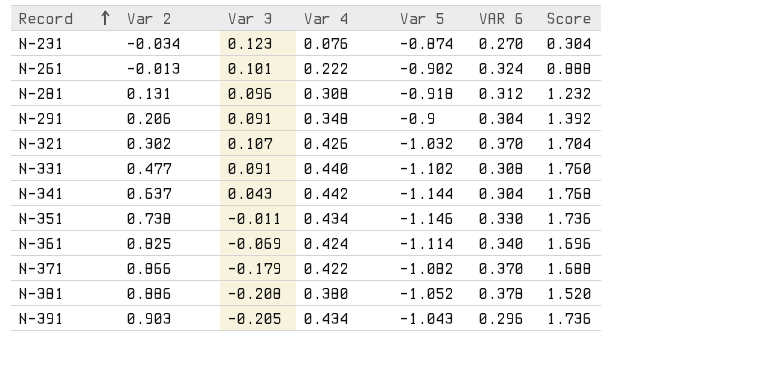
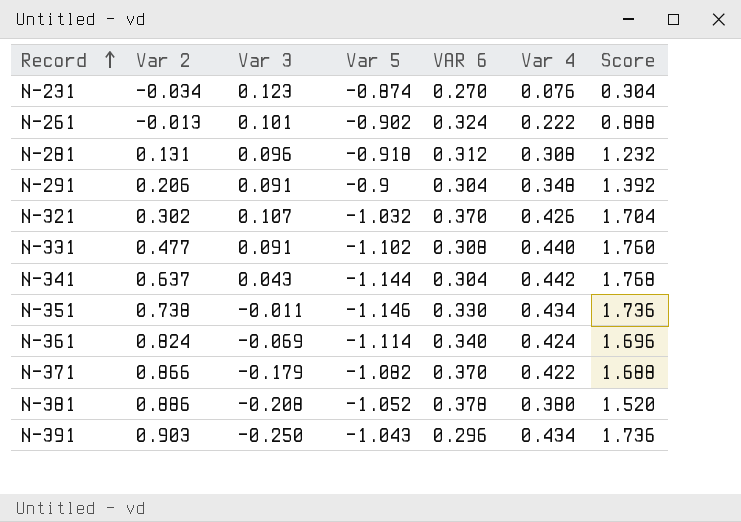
column Var 4 | position: 4 -> 6
N-361 | Var 2: 0.825 -> 0.824
N-391 | Var 3: -0.205 -> -0.250

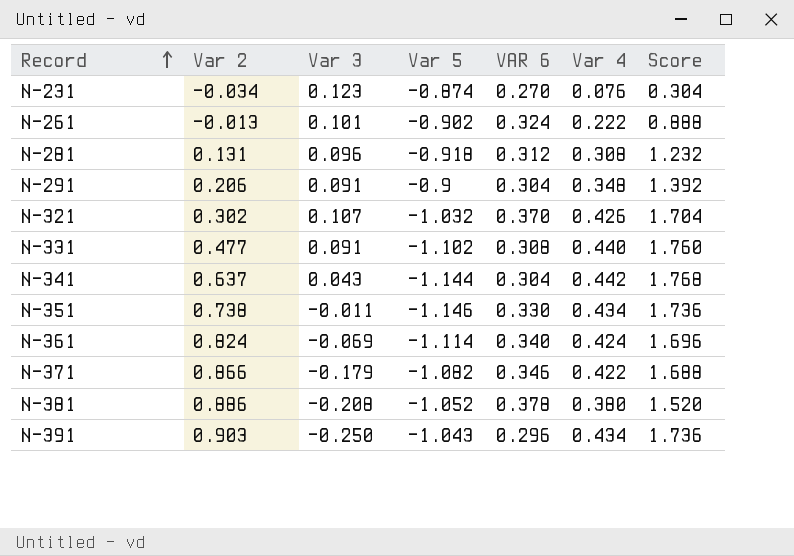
N-371 | VAR 6: 0.370 -> 0.346

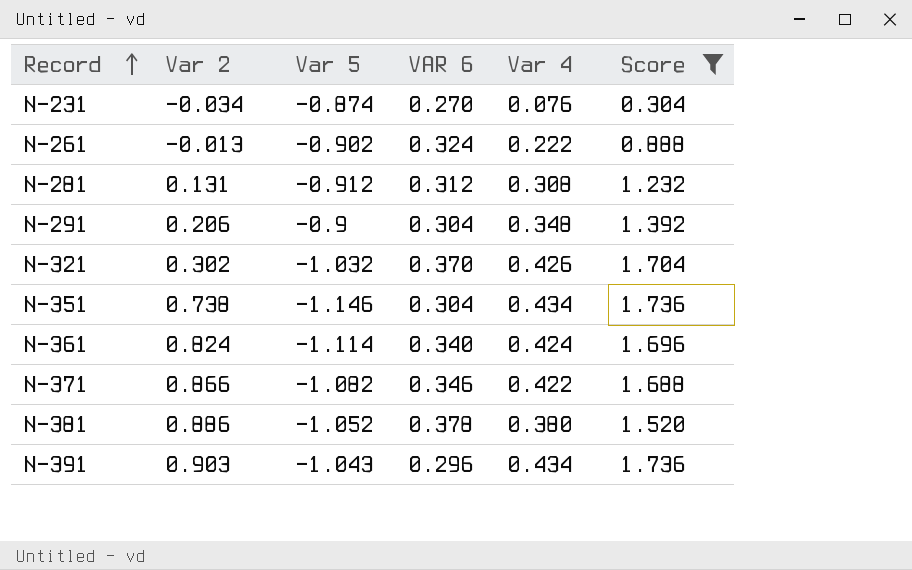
filter: none -> Score <= 1.736
column Var 3 | position: 3 -> none
N-281 | Var 5: -0.918 -> -0.912
N-351 | VAR 6: 0.330 -> 0.304

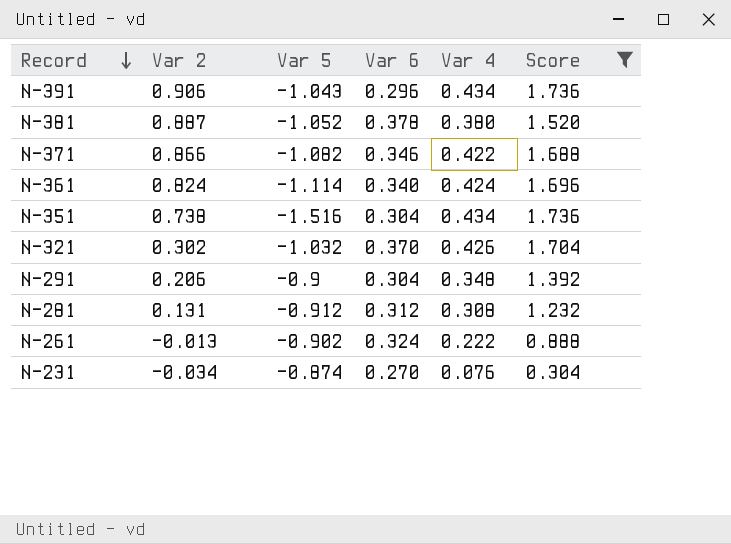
row order: Record ascending -> Record descending
column name: VAR 6 -> Var 6
N-391 | Var 2: 0.903 -> 0.906
N-381 | Var 2: 0.886 -> 0.887
N-351 | Var 5: -1.146 -> -1.516

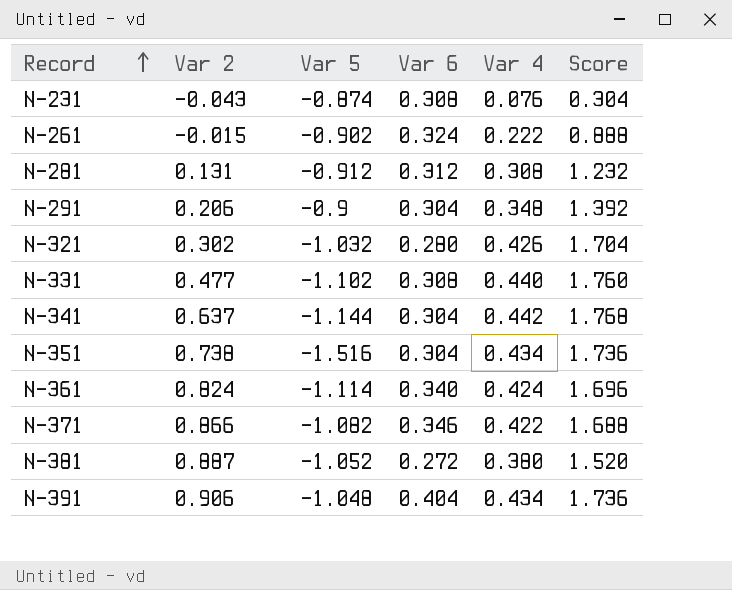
filter: Score <= 1.736 -> none
row order: Record descending -> Record ascending
N-231 | Var 2: -0.034 -> -0.043
N-231 | Var 6: 0.270 -> 0.308
N-261 | Var 2: -0.013 -> -0.015
N-321 | Var 6: 0.370 -> 0.280
N-381 | Var 6: 0.378 -> 0.272
N-391 | Var 5: -1.043 -> -1.048
N-391 | Var 6: 0.296 -> 0.404

